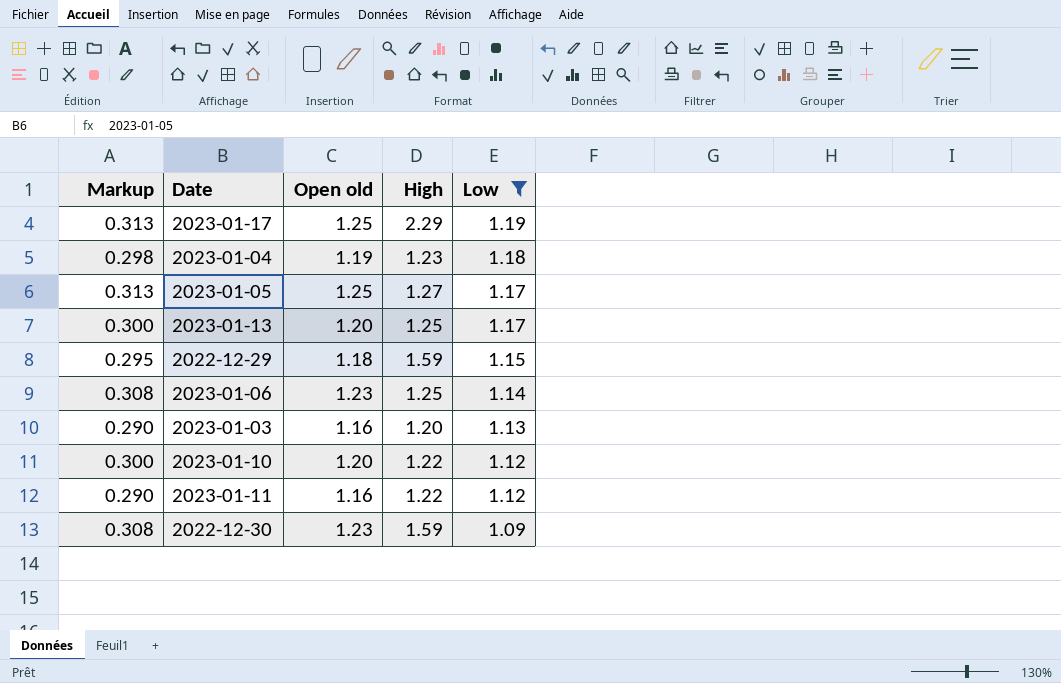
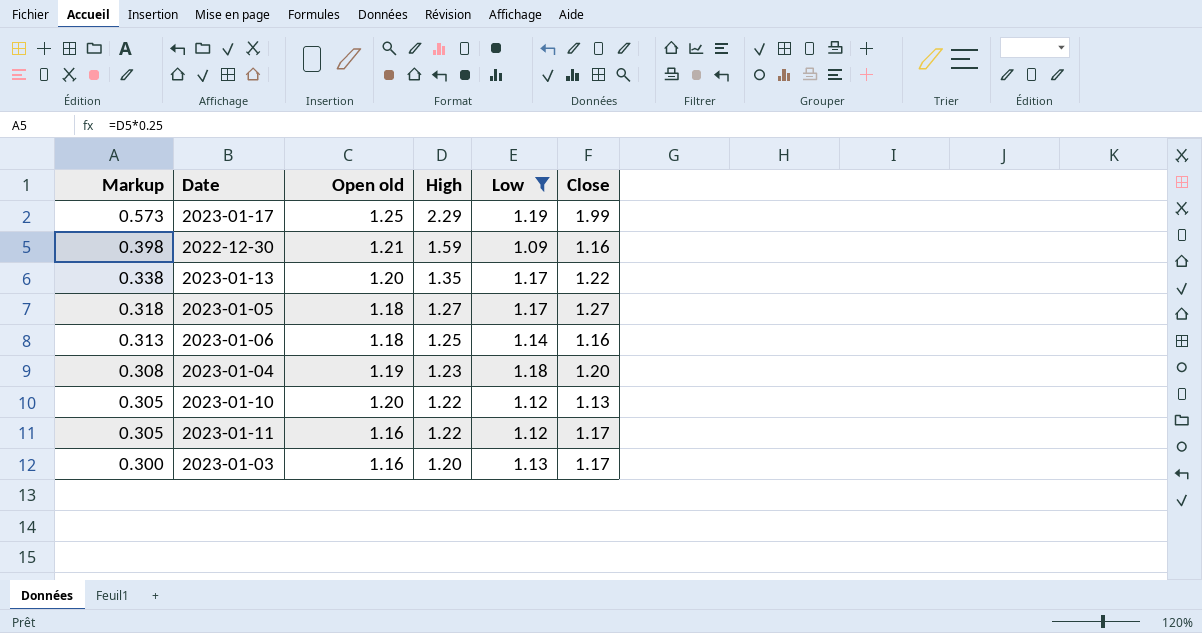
row order: Low descending -> Markup descending
column Markup | formula: [Open old] * 0.25 -> [High] * 0.25
column Close | position: none -> 6
row 2022-12-29: 0.295 | 1.18 | 1.59 | 1.15 -> none
2022-12-30 | Open old: 1.23 -> 1.21
2023-01-13 | High: 1.25 -> 1.35
2023-01-05 | Open old: 1.25 -> 1.18
2023-01-06 | Open old: 1.23 -> 1.18

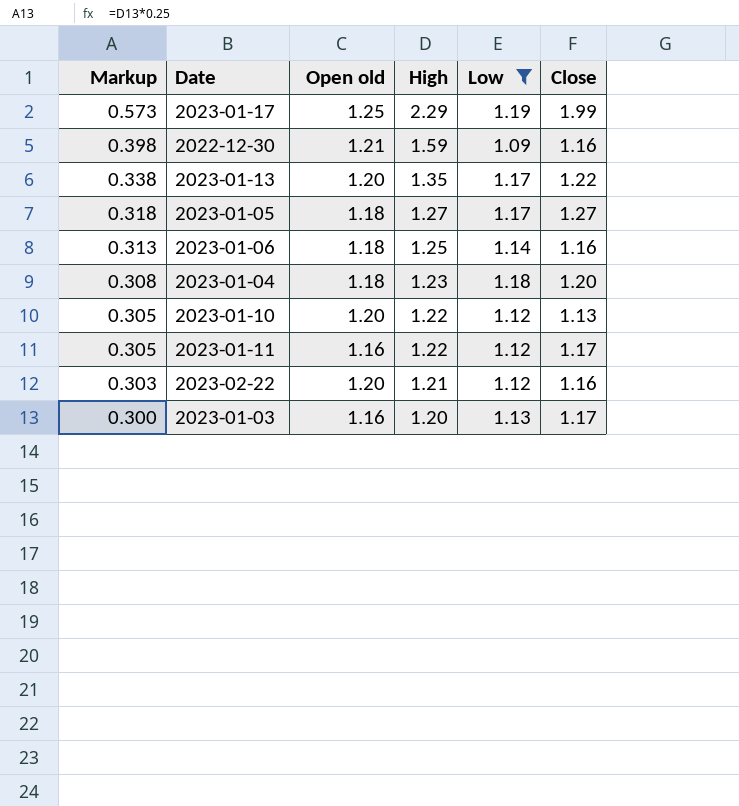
2023-01-04 | Open old: 1.19 -> 1.18
row 2023-02-22: none -> 0.303 | 1.20 | 1.21 | 1.12 | 1.16

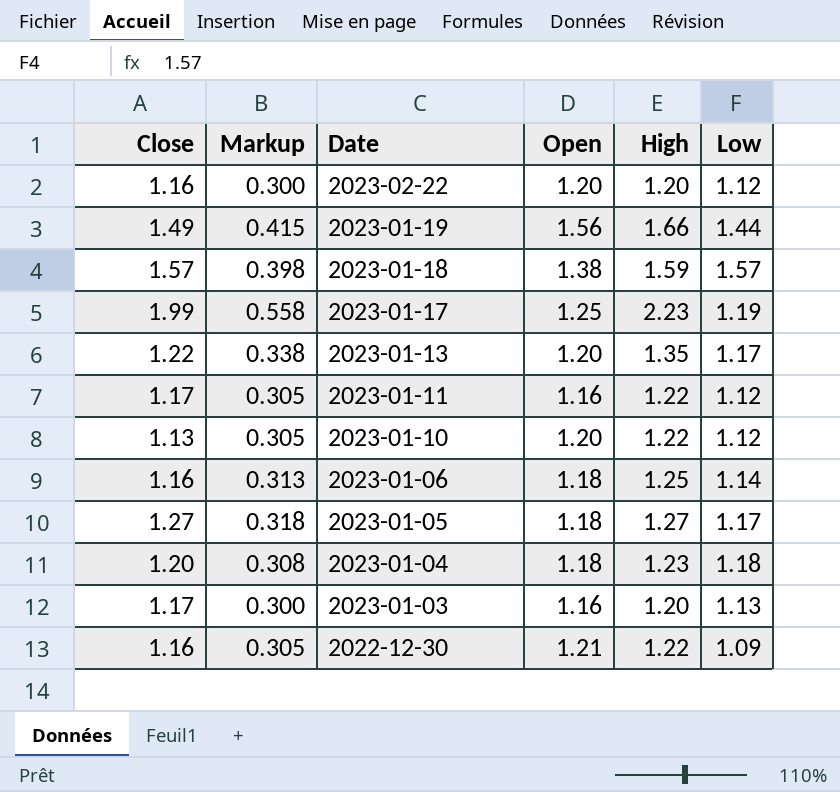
filter: Low <= 1.19 -> none
row order: Markup descending -> Date descending
column Close | position: 6 -> 1
column name: Open old -> Open
2023-02-22 | Markup: 0.303 -> 0.300
2023-02-22 | High: 1.21 -> 1.20
2023-01-17 | Markup: 0.573 -> 0.558
2023-01-17 | High: 2.29 -> 2.23
2022-12-30 | Markup: 0.398 -> 0.305
2022-12-30 | High: 1.59 -> 1.22

